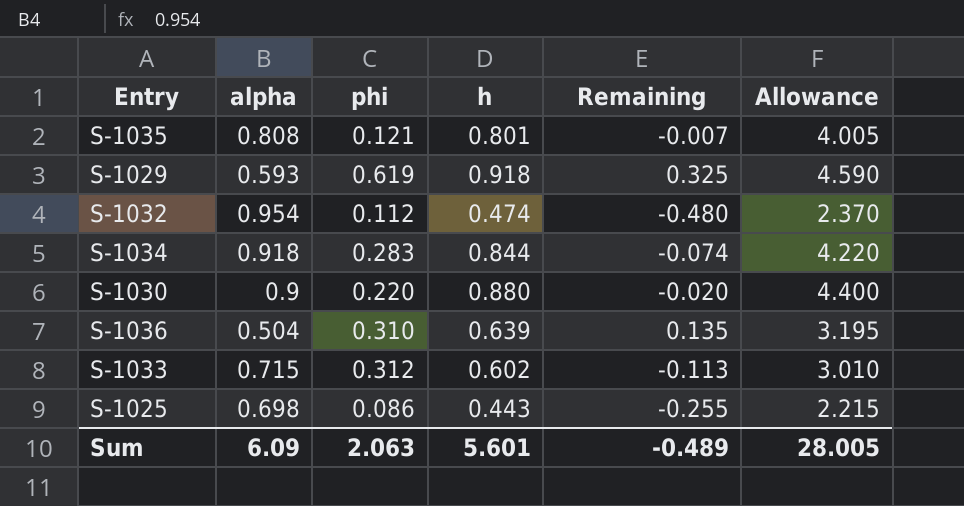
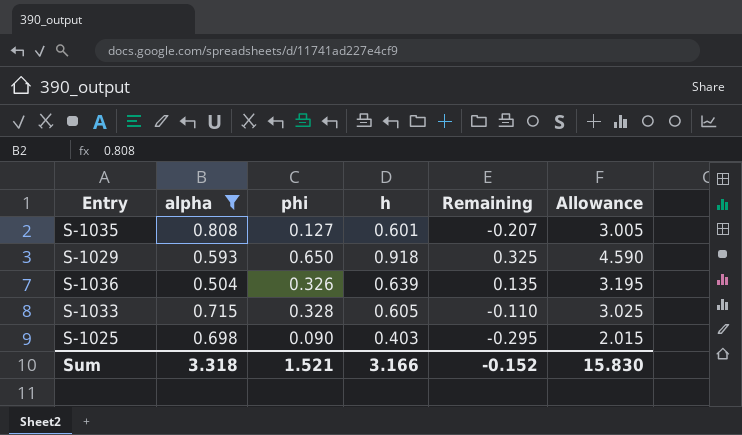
filter: none -> alpha <= 0.808
S-1035 | phi: 0.121 -> 0.127
S-1035 | h: 0.801 -> 0.601
S-1035 | Remaining: -0.007 -> -0.207
S-1035 | Allowance: 4.005 -> 3.005
S-1029 | phi: 0.619 -> 0.650
S-1036 | phi: 0.310 -> 0.326
S-1033 | phi: 0.312 -> 0.328
S-1033 | h: 0.602 -> 0.605
S-1033 | Remaining: -0.113 -> -0.110
S-1033 | Allowance: 3.010 -> 3.025
S-1025 | phi: 0.086 -> 0.090
S-1025 | h: 0.443 -> 0.403
S-1025 | Remaining: -0.255 -> -0.295
S-1025 | Allowance: 2.215 -> 2.015
Sum | alpha: 6.09 -> 3.318
Sum | phi: 2.063 -> 1.521
Sum | h: 5.601 -> 3.166
Sum | Remaining: -0.489 -> -0.152
Sum | Allowance: 28.005 -> 15.830

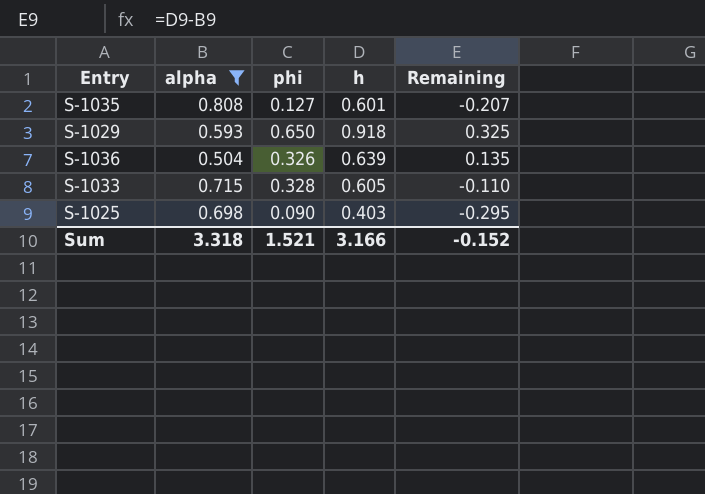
column Allowance | formula: [h] * 5 -> none

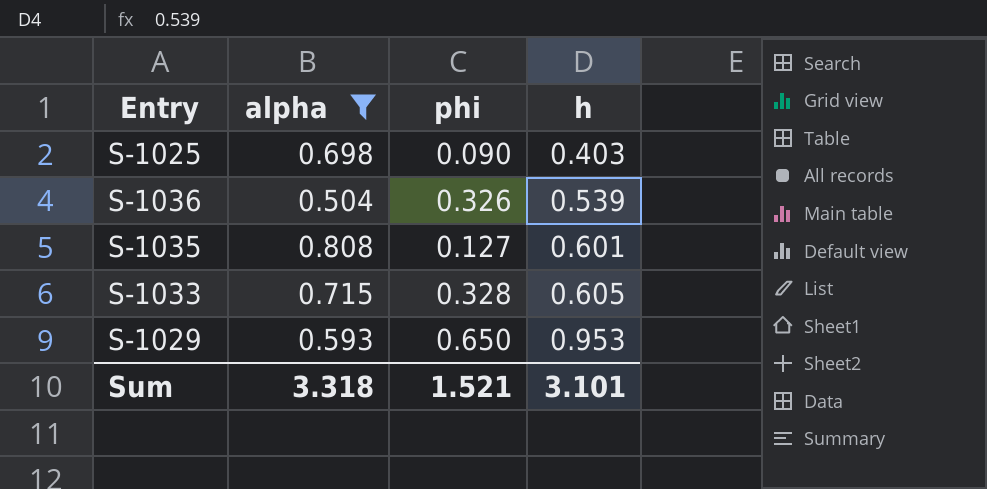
row order: none -> h ascending
column Remaining | formula: [h] - [alpha] -> none
S-1036 | h: 0.639 -> 0.539
S-1029 | h: 0.918 -> 0.953
Sum | h: 3.166 -> 3.101

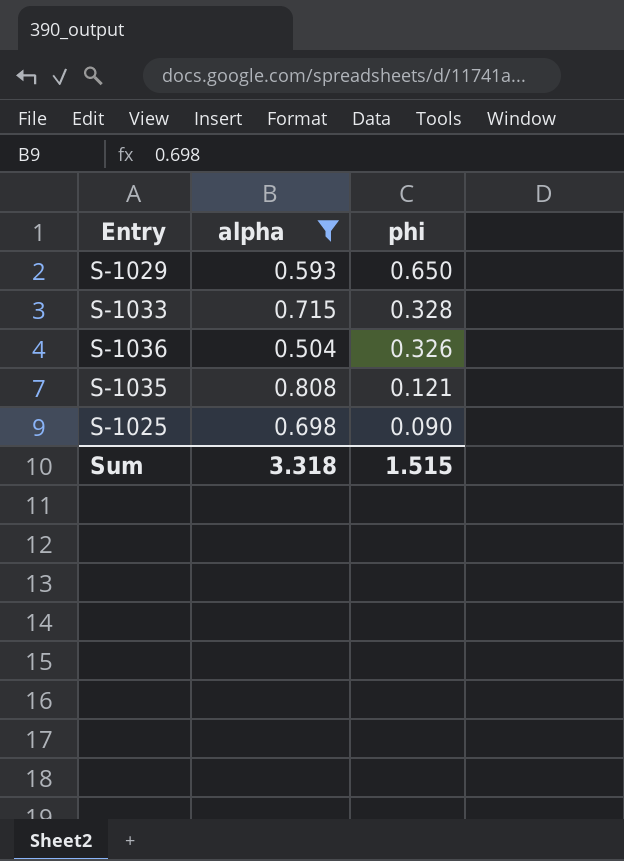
row order: h ascending -> phi descending
column h | position: 4 -> none
S-1035 | phi: 0.127 -> 0.121
Sum | phi: 1.521 -> 1.515

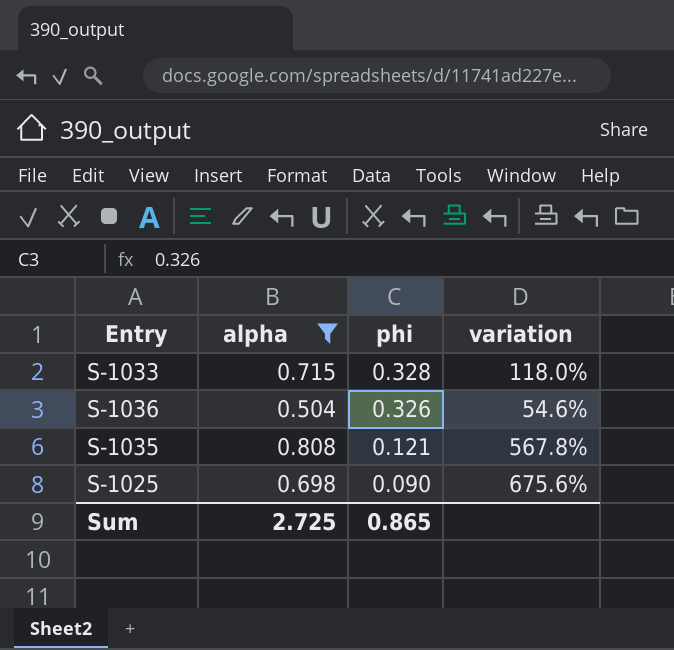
column variation | formula: none -> ([alpha] - [phi]) / [phi]
row S-1029: 0.593 | 0.650 -> none
Sum | alpha: 3.318 -> 2.725
Sum | phi: 1.515 -> 0.865

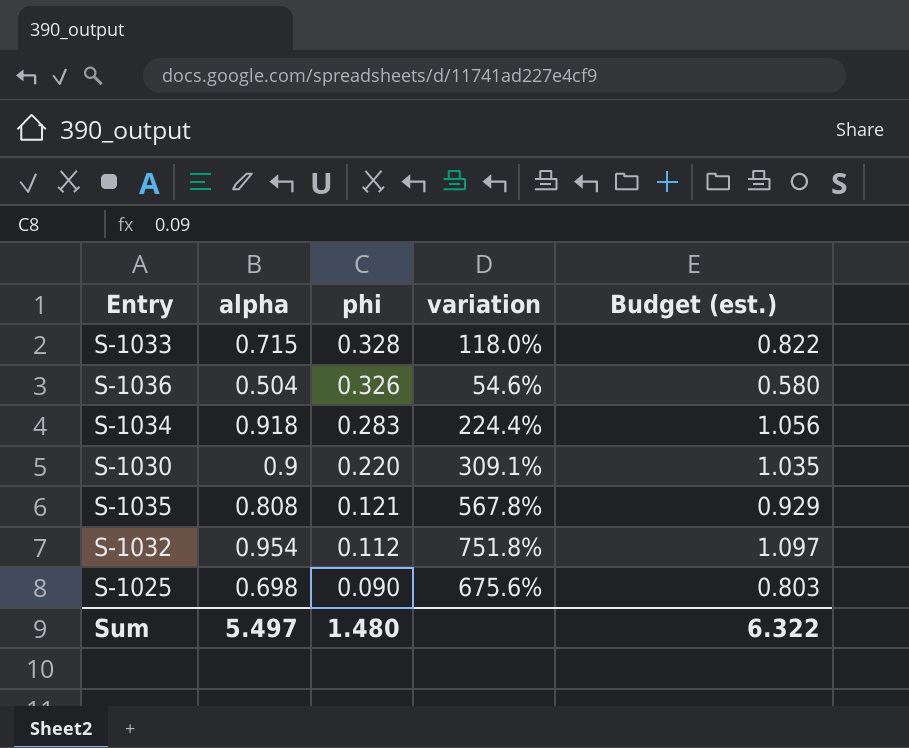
filter: alpha <= 0.808 -> none
column Budget (est.) | formula: none -> [alpha] * 1.15
Sum | alpha: 2.725 -> 5.497
Sum | phi: 0.865 -> 1.480

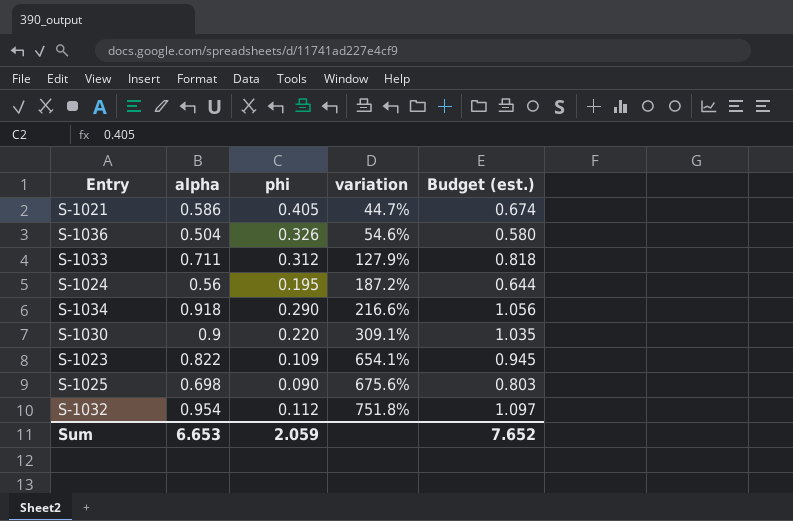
row order: phi descending -> variation ascending
row S-1035: 0.808 | 0.121 | 567.8% | 0.929 -> none
row S-1021: none -> 0.586 | 0.405 | 44.7% | 0.674
S-1033 | alpha: 0.715 -> 0.711
S-1033 | phi: 0.328 -> 0.312
S-1033 | variation: 118.0% -> 127.9%
S-1033 | Budget (est.): 0.822 -> 0.818
row S-1024: none -> 0.56 | 0.195 | 187.2% | 0.644
S-1034 | phi: 0.283 -> 0.290
S-1034 | variation: 224.4% -> 216.6%
row S-1023: none -> 0.822 | 0.109 | 654.1% | 0.945
Sum | alpha: 5.497 -> 6.653
Sum | phi: 1.480 -> 2.059
Sum | Budget (est.): 6.322 -> 7.652

